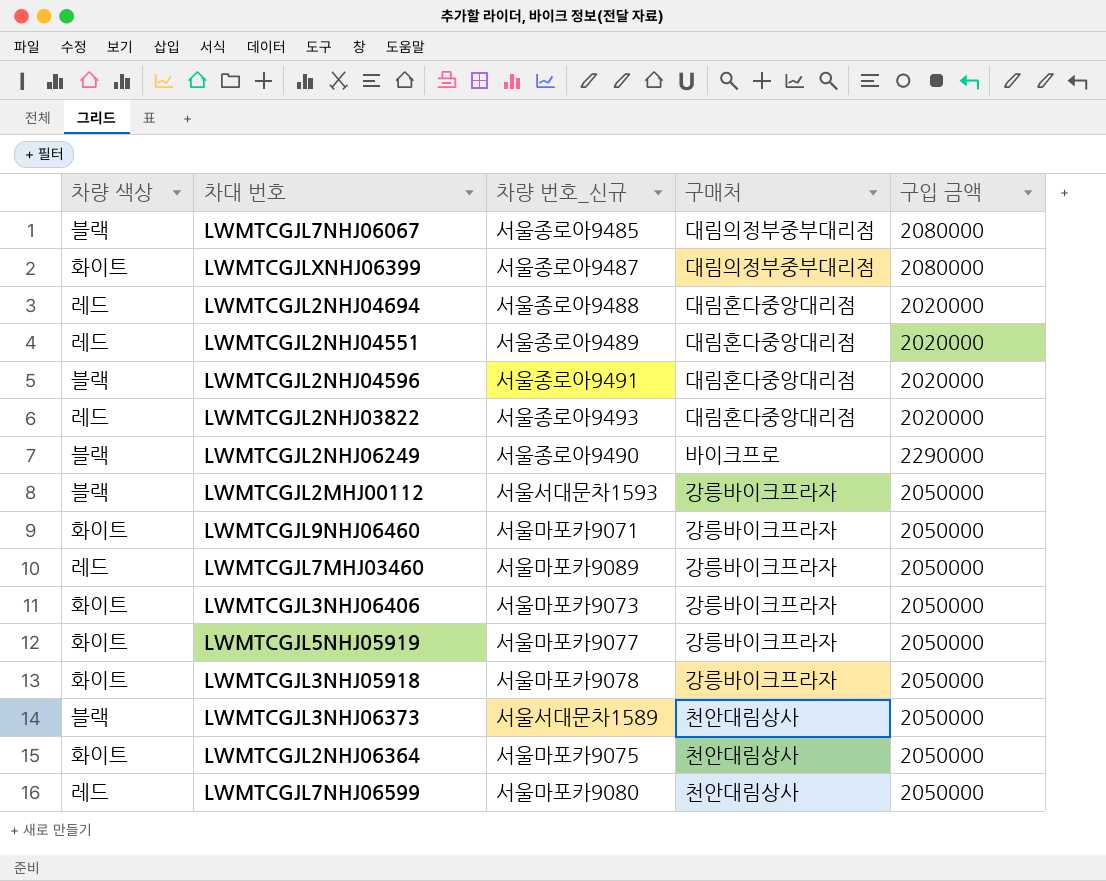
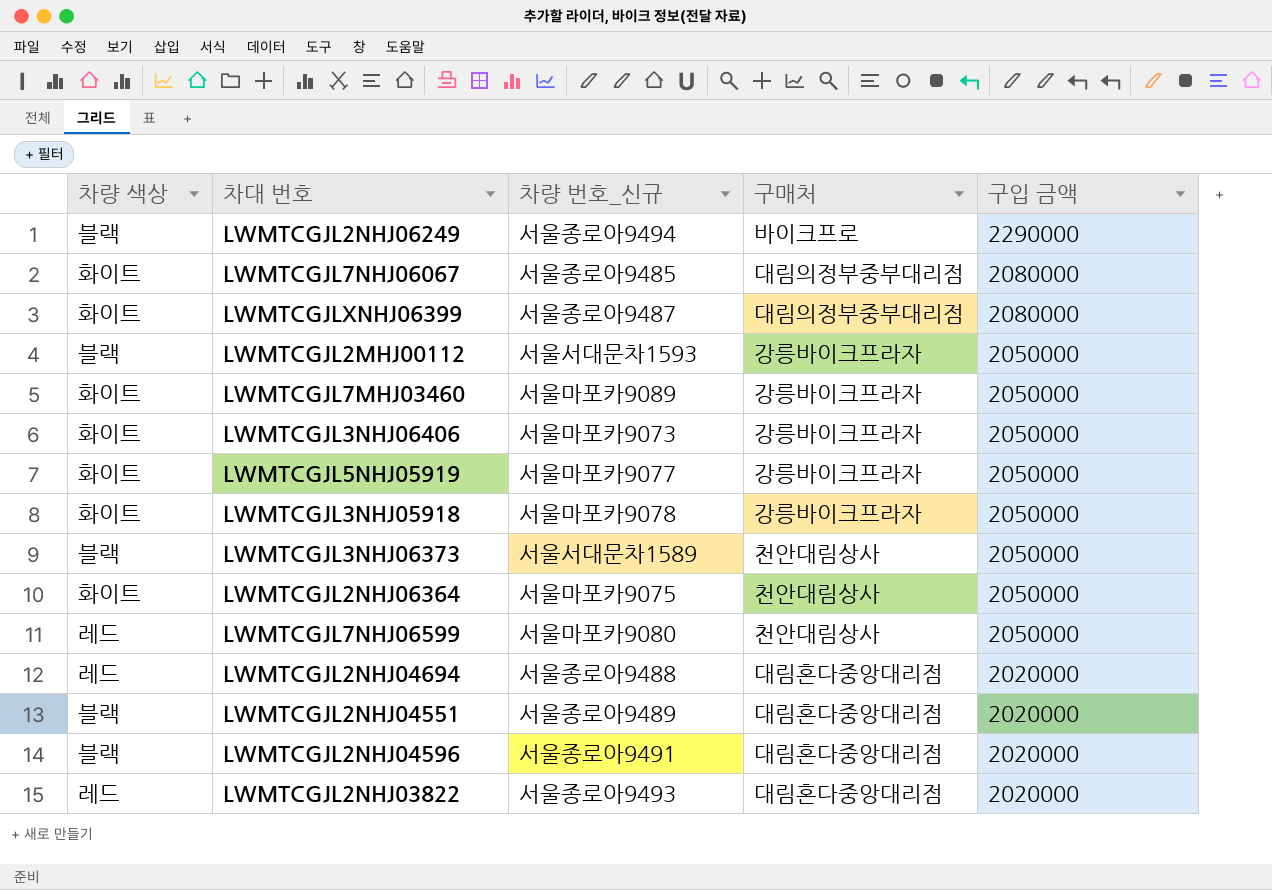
row order: none -> 구입 금액 descending
row LWMTCGJL9NHJ06460: 화이트 | 서울마포카9071 | 강릉바이크프라자 | 2050000 -> none
LWMTCGJL2NHJ06249 | 차량 번호_신규: 서울종로아9490 -> 서울종로아9494
LWMTCGJL7NHJ06067 | 차량 색상: 블랙 -> 화이트
LWMTCGJL7MHJ03460 | 차량 색상: 레드 -> 화이트
LWMTCGJL2NHJ04551 | 차량 색상: 레드 -> 블랙

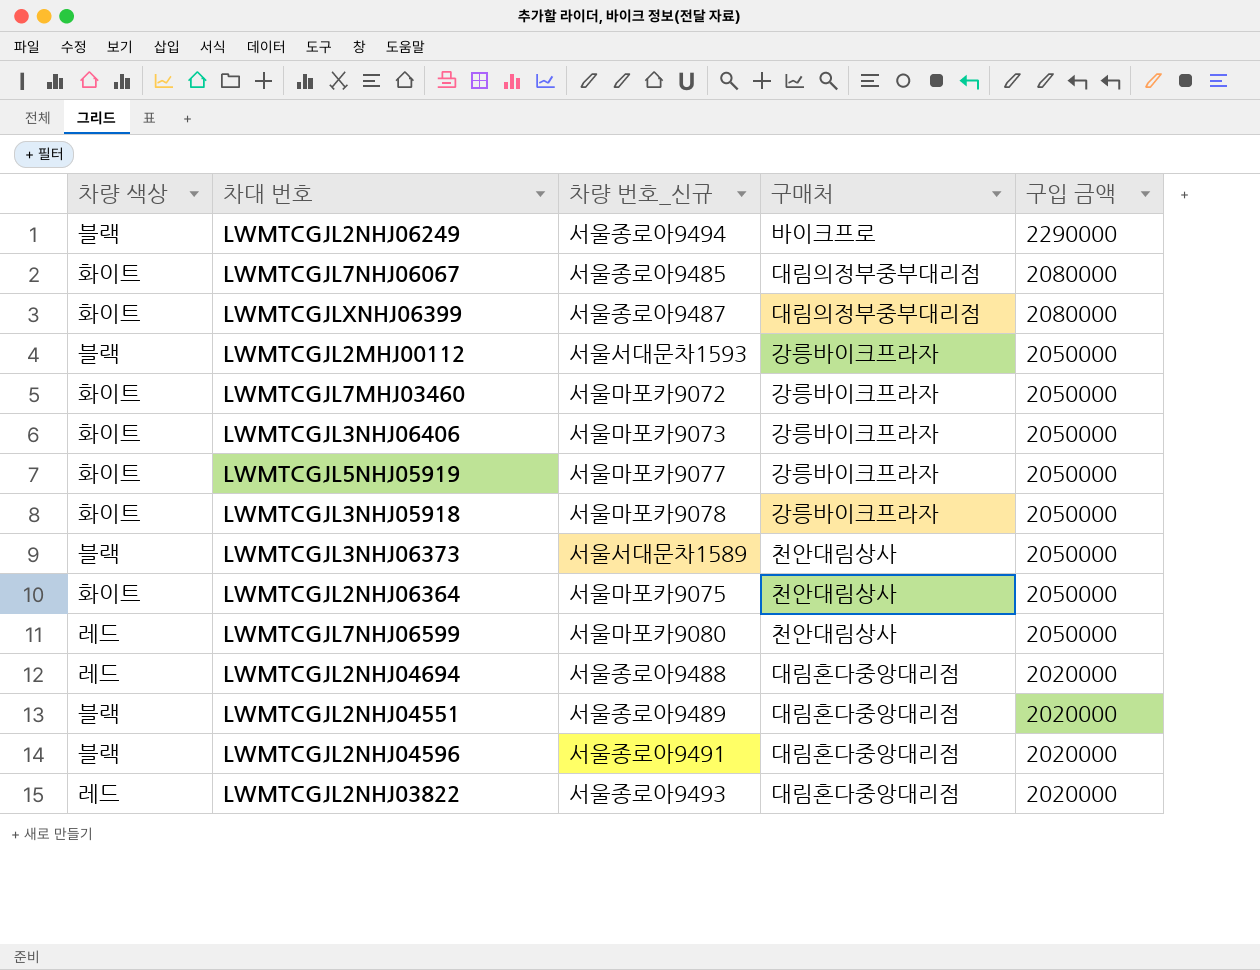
LWMTCGJL7MHJ03460 | 차량 번호_신규: 서울마포카9089 -> 서울마포카9072

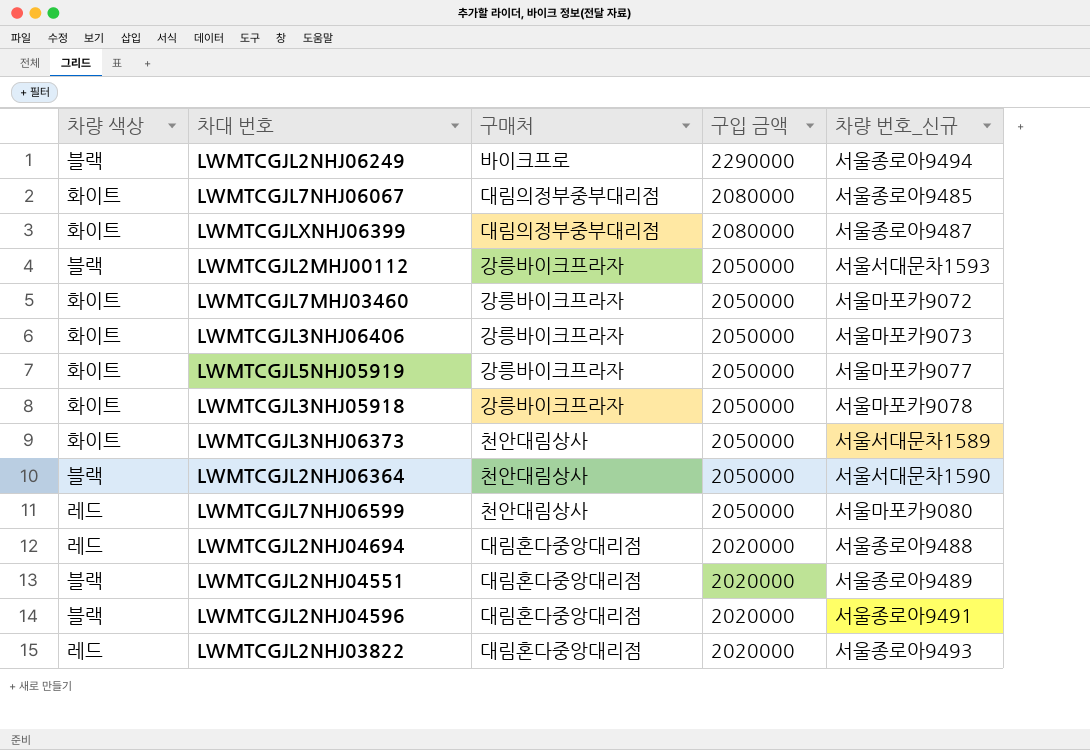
column 차량 번호_신규 | position: 3 -> 5
LWMTCGJL3NHJ06373 | 차량 색상: 블랙 -> 화이트
LWMTCGJL2NHJ06364 | 차량 색상: 화이트 -> 블랙
LWMTCGJL2NHJ06364 | 차량 번호_신규: 서울마포카9075 -> 서울서대문차1590

